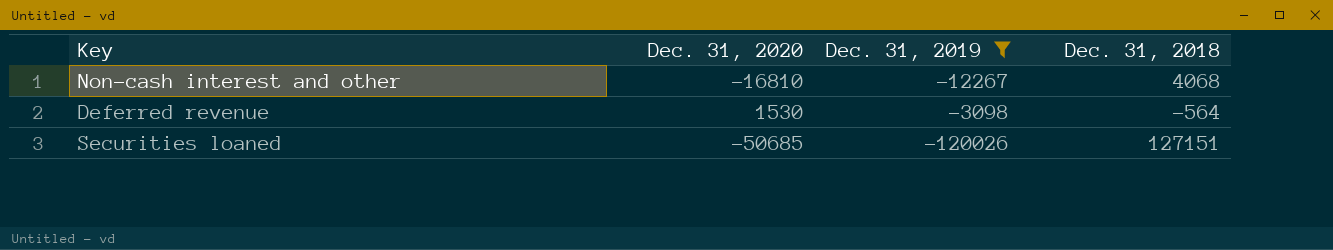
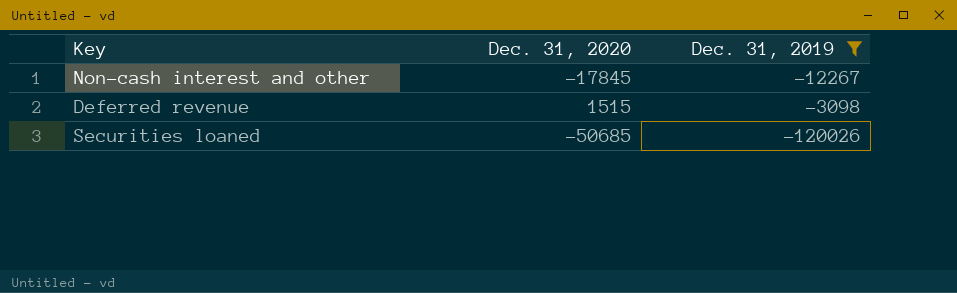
column Dec. 31, 2018 | position: 4 -> none
Non-cash interest and other | Dec. 31, 2020: -16810 -> -17845
Deferred revenue | Dec. 31, 2020: 1530 -> 1515

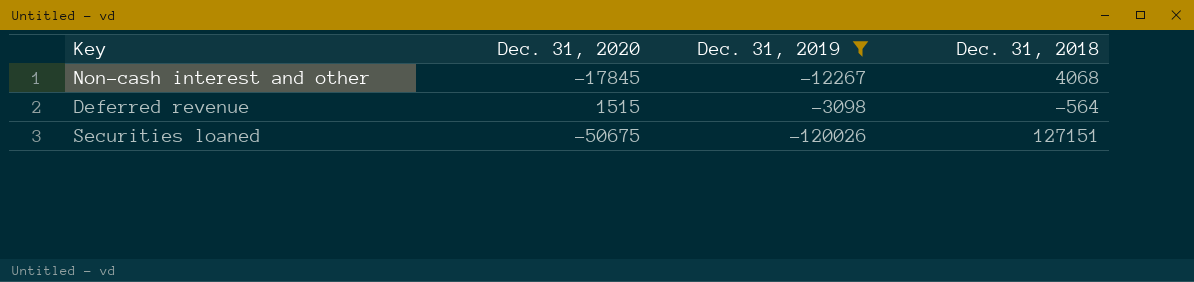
column Dec. 31, 2018 | position: none -> 4
Securities loaned | Dec. 31, 2020: -50685 -> -50675

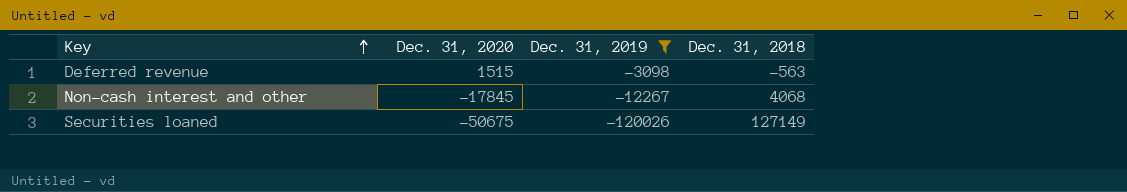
row order: none -> Key ascending
Deferred revenue | Dec. 31, 2018: -564 -> -563
Securities loaned | Dec. 31, 2018: 127151 -> 127149

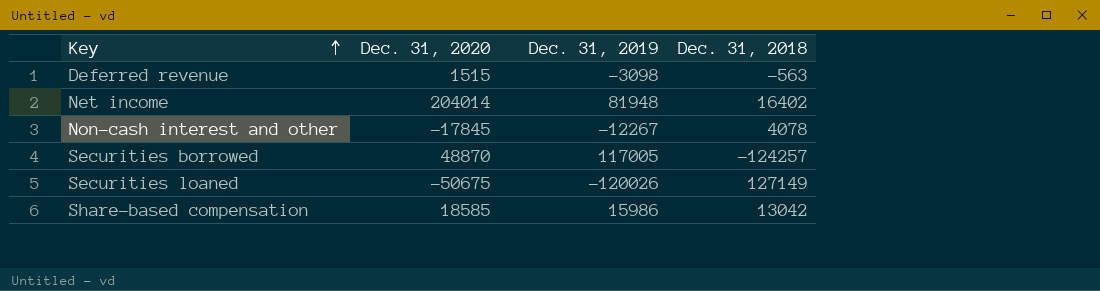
filter: Dec. 31, 2019 <= -3098 -> none
Non-cash interest and other | Dec. 31, 2018: 4068 -> 4078

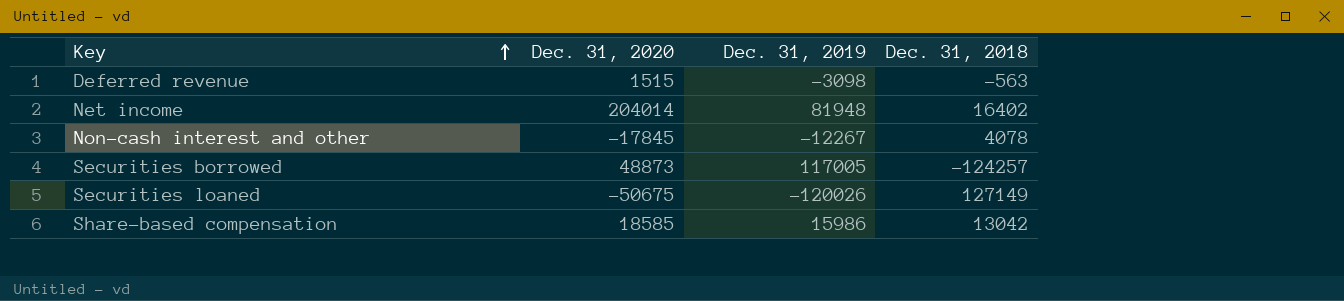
Securities borrowed | Dec. 31, 2020: 48870 -> 48873

